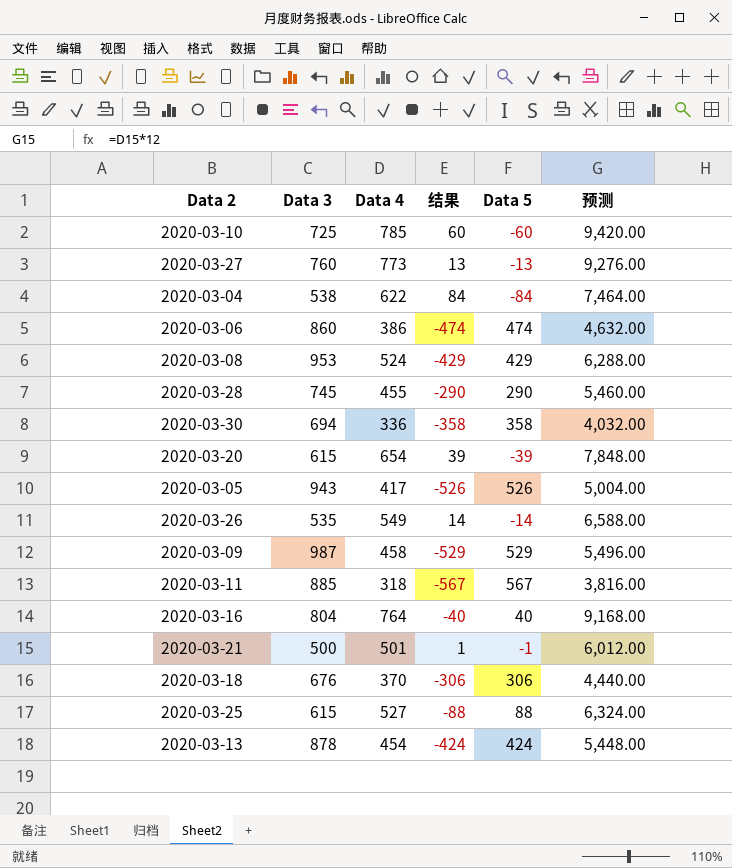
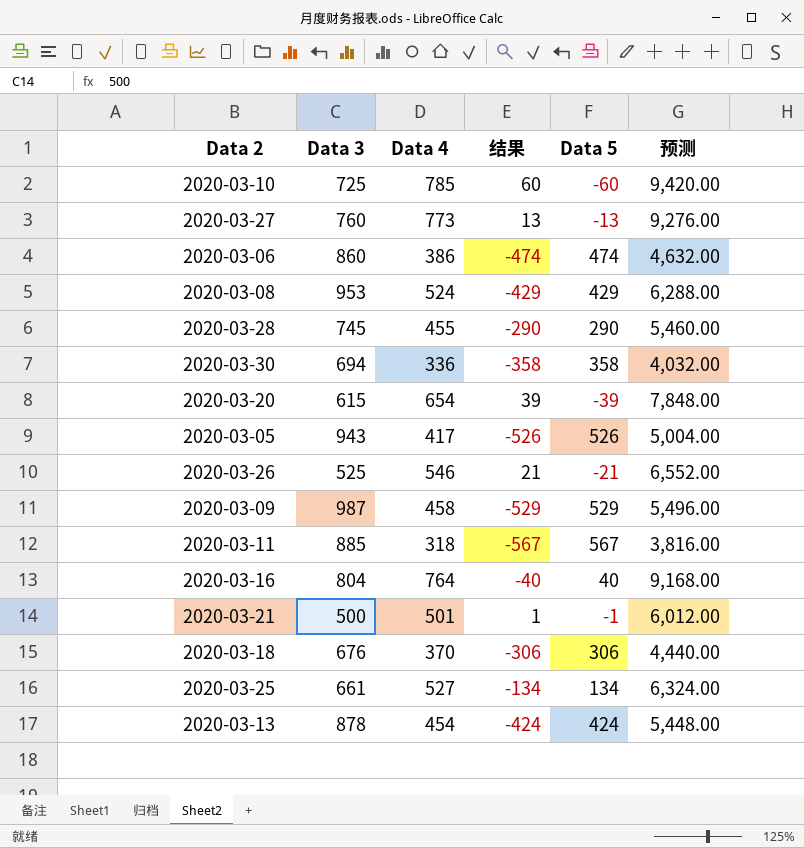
row 2020-03-04: 538 | 622 | 84 | -84 | 7,464.00 -> none
2020-03-26 | Data 3: 535 -> 525
2020-03-26 | Data 4: 549 -> 546
2020-03-26 | 结果: 14 -> 21
2020-03-26 | Data 5: -14 -> -21
2020-03-26 | 预测: 6,588.00 -> 6,552.00
2020-03-25 | Data 3: 615 -> 661
2020-03-25 | 结果: -88 -> -134
2020-03-25 | Data 5: 88 -> 134

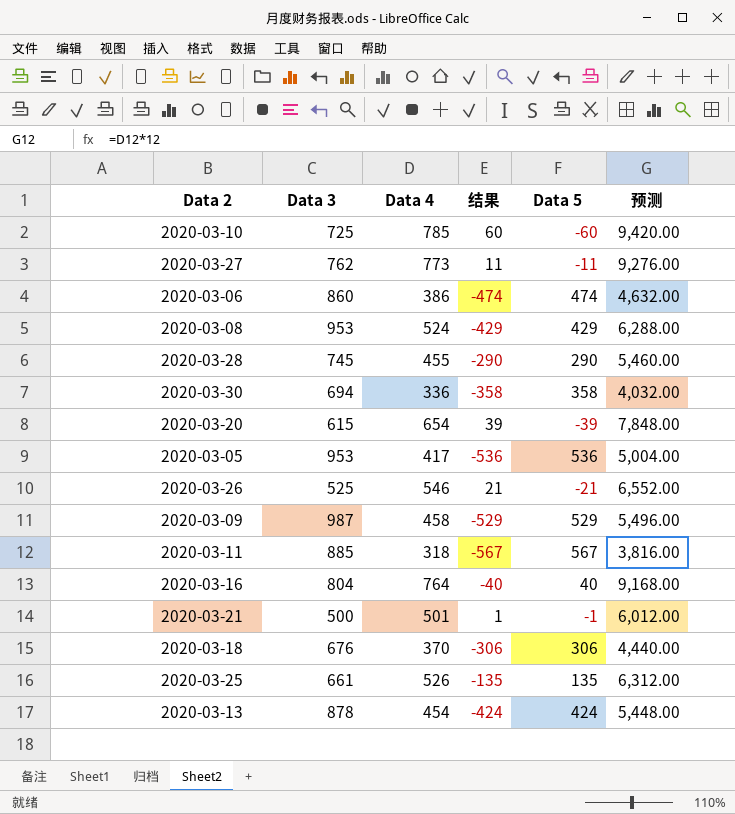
2020-03-27 | Data 3: 760 -> 762
2020-03-27 | 结果: 13 -> 11
2020-03-27 | Data 5: -13 -> -11
2020-03-05 | Data 3: 943 -> 953
2020-03-05 | 结果: -526 -> -536
2020-03-05 | Data 5: 526 -> 536
2020-03-25 | Data 4: 527 -> 526
2020-03-25 | 结果: -134 -> -135
2020-03-25 | Data 5: 134 -> 135
2020-03-25 | 预测: 6,324.00 -> 6,312.00

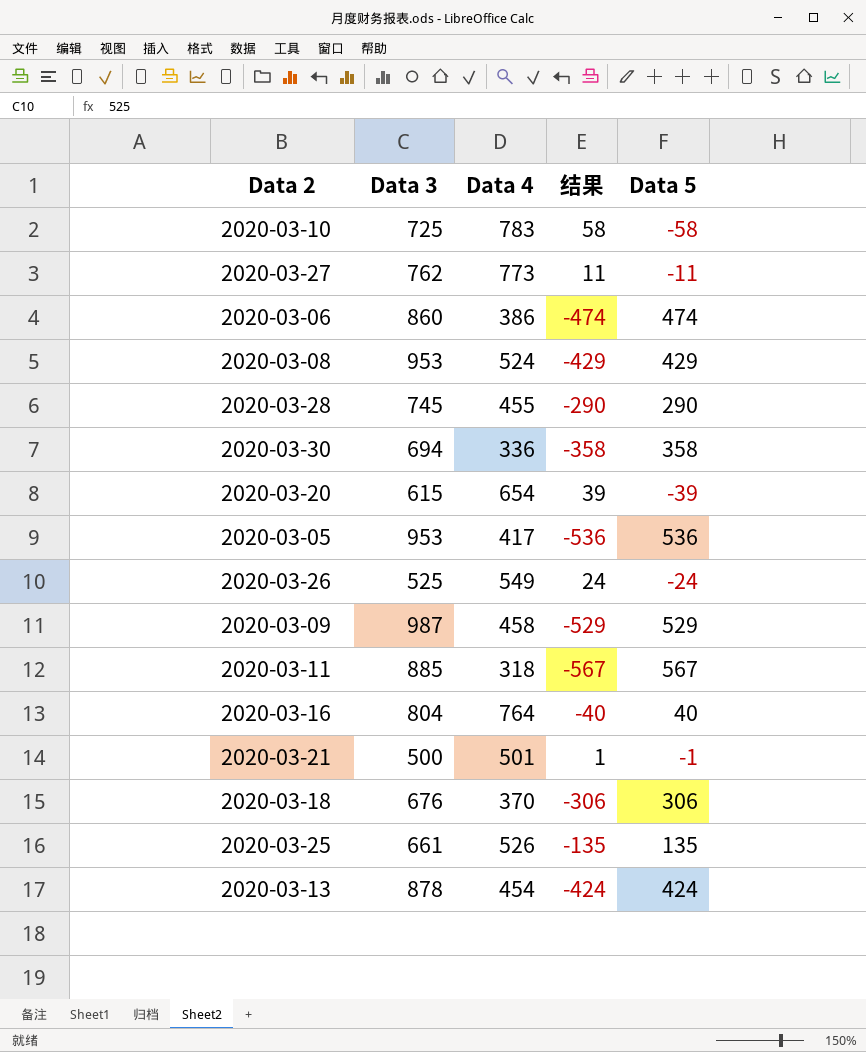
column 预测 | formula: [Data 4] * 12 -> none
2020-03-10 | Data 4: 785 -> 783
2020-03-10 | 结果: 60 -> 58
2020-03-10 | Data 5: -60 -> -58
2020-03-26 | Data 4: 546 -> 549
2020-03-26 | 结果: 21 -> 24
2020-03-26 | Data 5: -21 -> -24

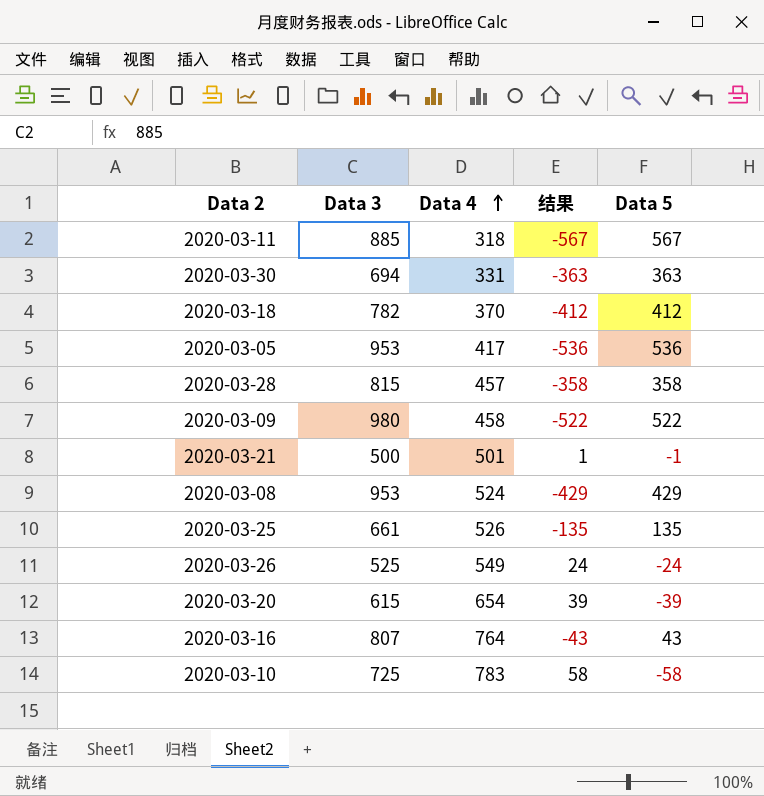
row order: none -> Data 4 ascending
row 2020-03-27: 762 | 773 | 11 | -11 -> none
row 2020-03-06: 860 | 386 | -474 | 474 -> none
row 2020-03-13: 878 | 454 | -424 | 424 -> none
2020-03-30 | Data 4: 336 -> 331
2020-03-30 | 结果: -358 -> -363
2020-03-30 | Data 5: 358 -> 363
2020-03-18 | Data 3: 676 -> 782
2020-03-18 | 结果: -306 -> -412
2020-03-18 | Data 5: 306 -> 412
2020-03-28 | Data 3: 745 -> 815
2020-03-28 | Data 4: 455 -> 457
2020-03-28 | 结果: -290 -> -358
2020-03-28 | Data 5: 290 -> 358
2020-03-09 | Data 3: 987 -> 980
2020-03-09 | 结果: -529 -> -522
2020-03-09 | Data 5: 529 -> 522
2020-03-16 | Data 3: 804 -> 807
2020-03-16 | 结果: -40 -> -43
2020-03-16 | Data 5: 40 -> 43

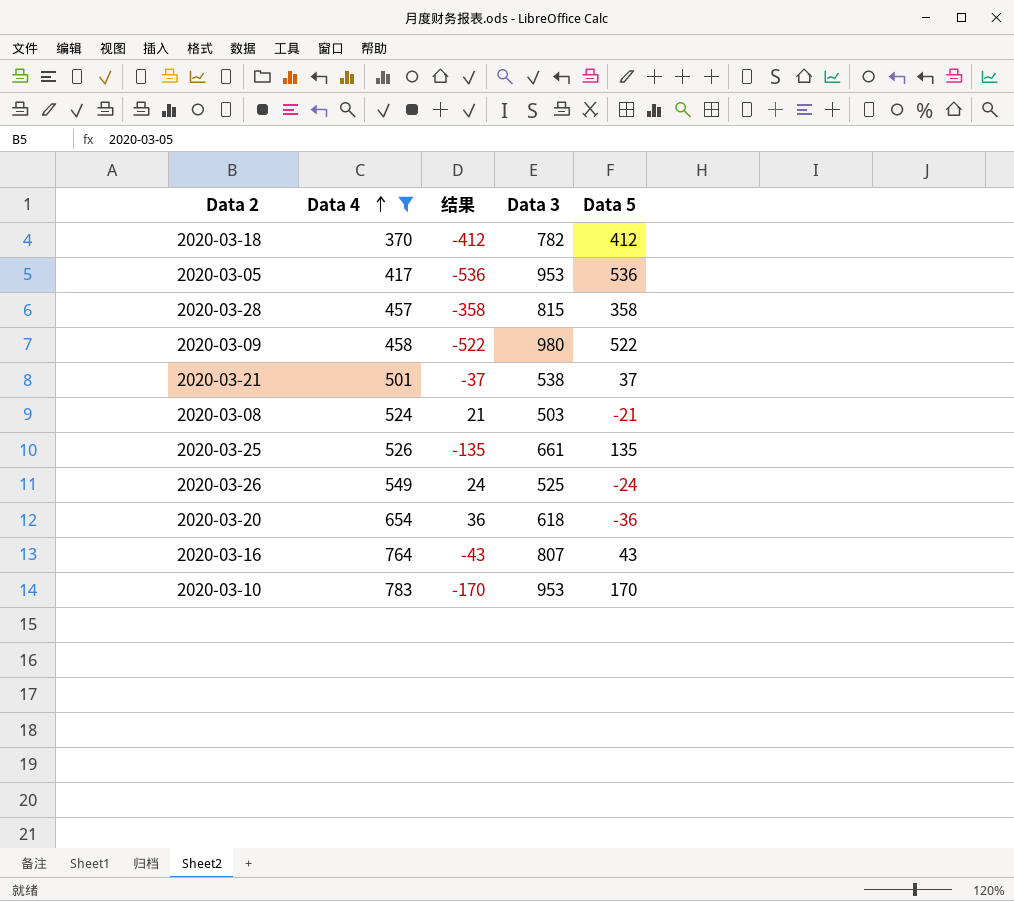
filter: none -> Data 4 >= 370
column Data 3 | position: 2 -> 4
2020-03-21 | 结果: 1 -> -37
2020-03-21 | Data 3: 500 -> 538
2020-03-21 | Data 5: -1 -> 37
2020-03-08 | 结果: -429 -> 21
2020-03-08 | Data 3: 953 -> 503
2020-03-08 | Data 5: 429 -> -21
2020-03-20 | 结果: 39 -> 36
2020-03-20 | Data 3: 615 -> 618
2020-03-20 | Data 5: -39 -> -36
2020-03-10 | 结果: 58 -> -170
2020-03-10 | Data 3: 725 -> 953
2020-03-10 | Data 5: -58 -> 170

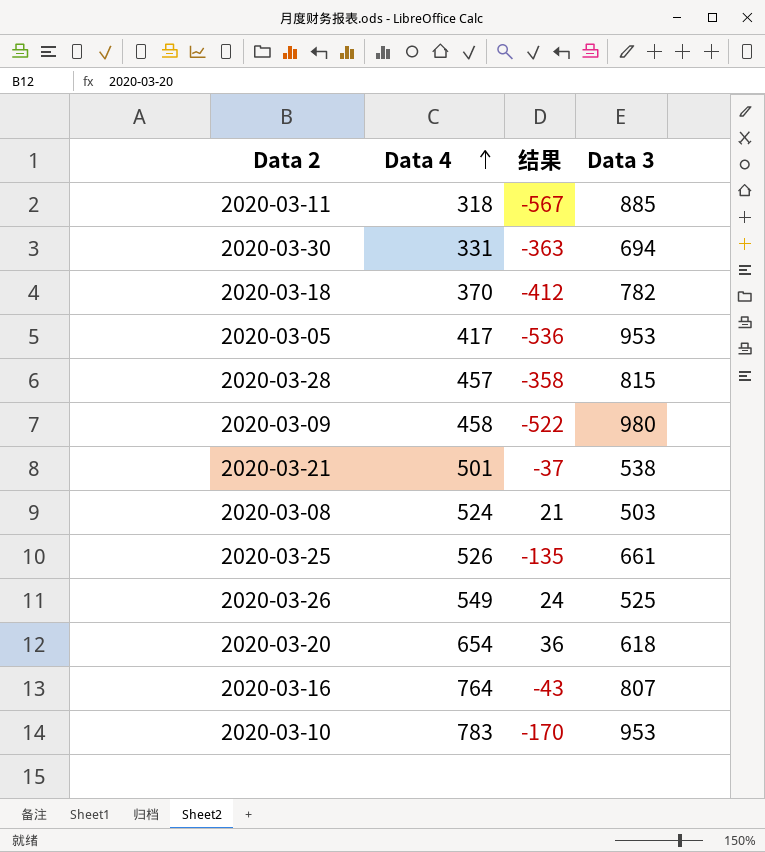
filter: Data 4 >= 370 -> none
column Data 5 | formula: [Data 3] - [Data 4] -> none

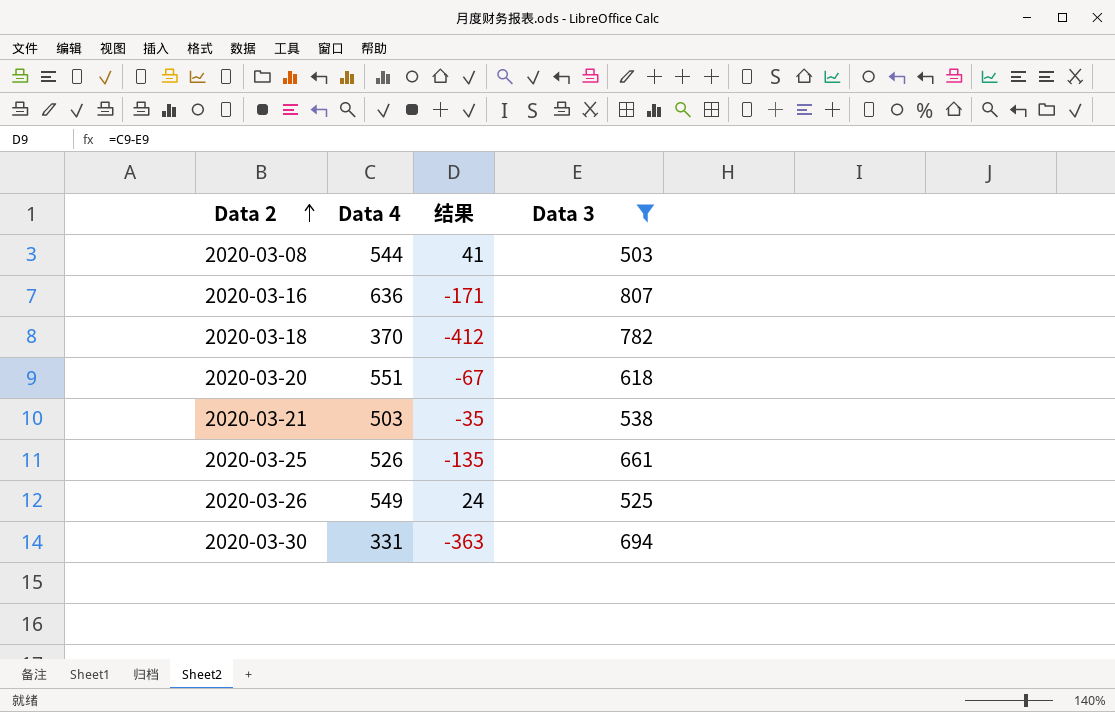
filter: none -> Data 3 <= 807
row order: Data 4 ascending -> Data 2 ascending
2020-03-08 | Data 4: 524 -> 544
2020-03-08 | 结果: 21 -> 41
2020-03-16 | Data 4: 764 -> 636
2020-03-16 | 结果: -43 -> -171
2020-03-20 | Data 4: 654 -> 551
2020-03-20 | 结果: 36 -> -67
2020-03-21 | Data 4: 501 -> 503
2020-03-21 | 结果: -37 -> -35

